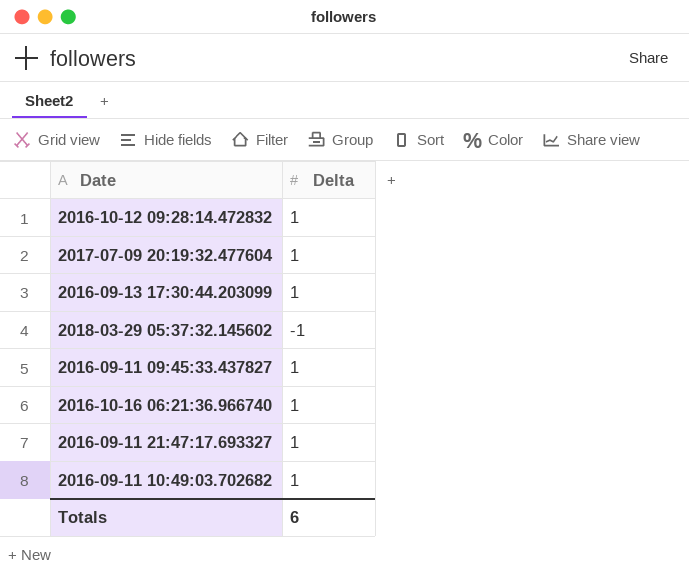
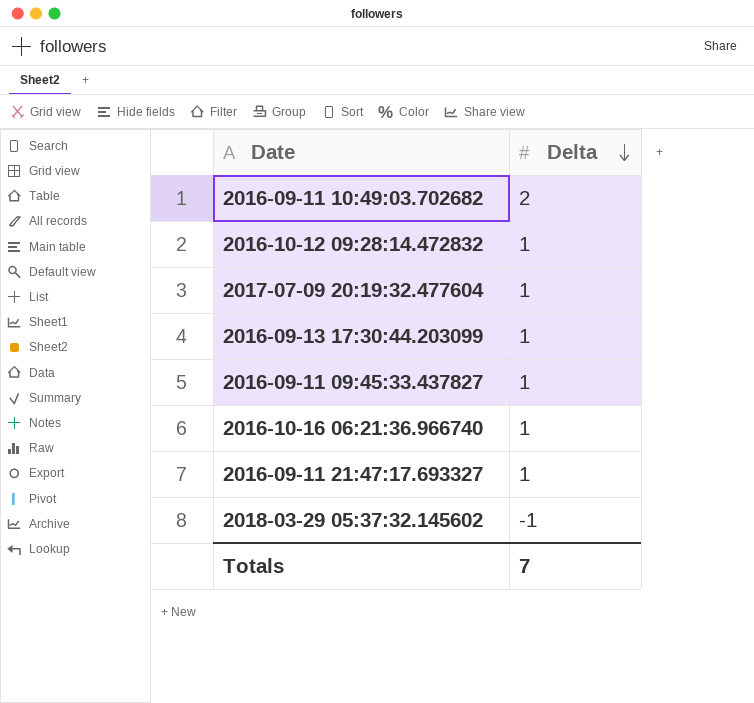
row order: none -> Delta descending
2016-09-11 10:49:03.702682 | Delta: 1 -> 2
Totals | Delta: 6 -> 7

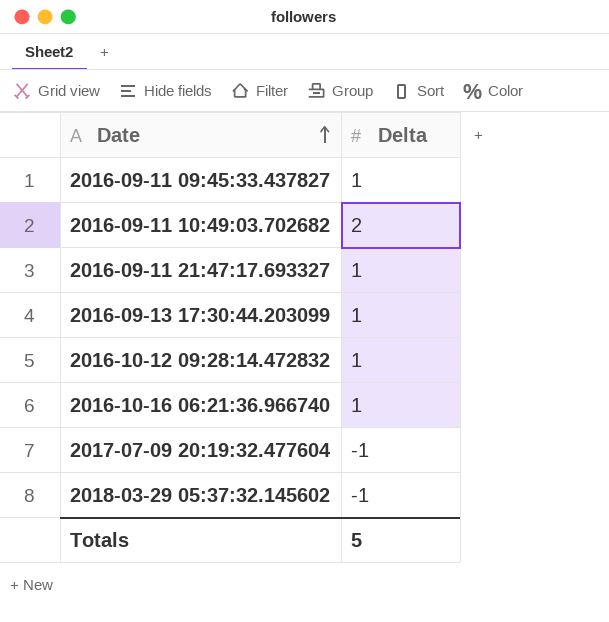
row order: Delta descending -> Date ascending
2017-07-09 20:19:32.477604 | Delta: 1 -> -1
Totals | Delta: 7 -> 5

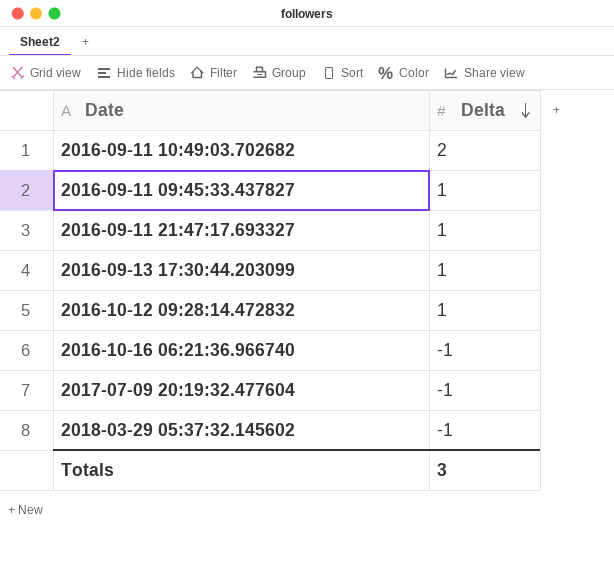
row order: Date ascending -> Delta descending
2016-10-16 06:21:36.966740 | Delta: 1 -> -1
Totals | Delta: 5 -> 3

